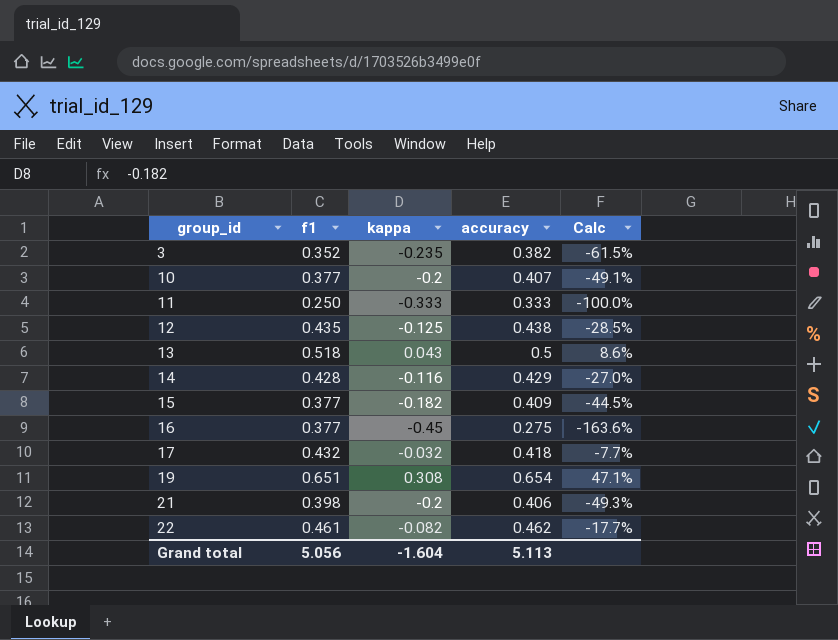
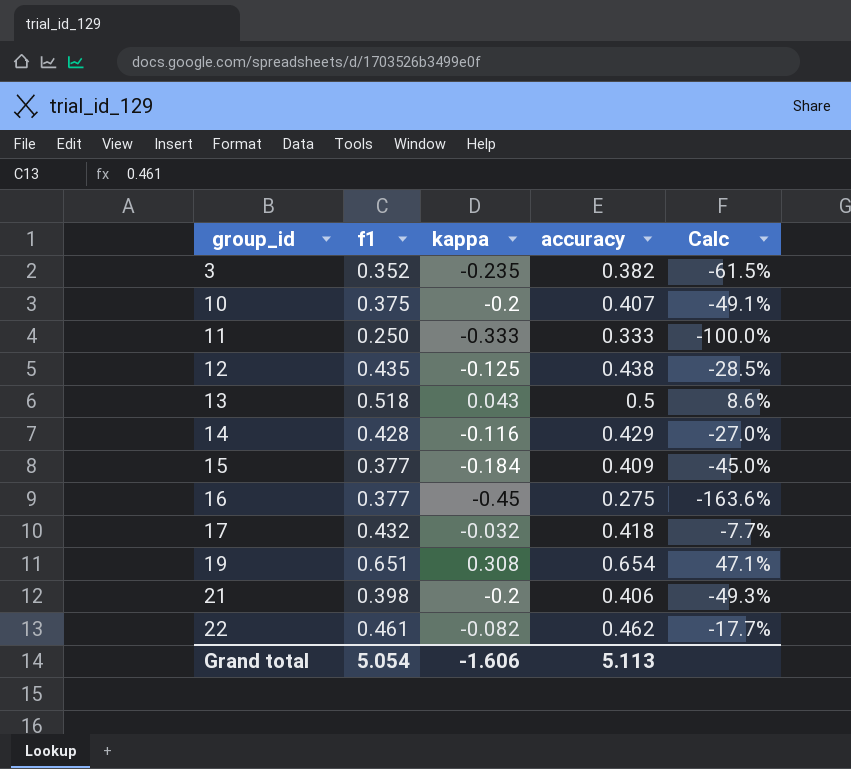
10 | f1: 0.377 -> 0.375
15 | kappa: -0.182 -> -0.184
15 | Calc: -44.5% -> -45.0%
Grand total | f1: 5.056 -> 5.054
Grand total | kappa: -1.604 -> -1.606

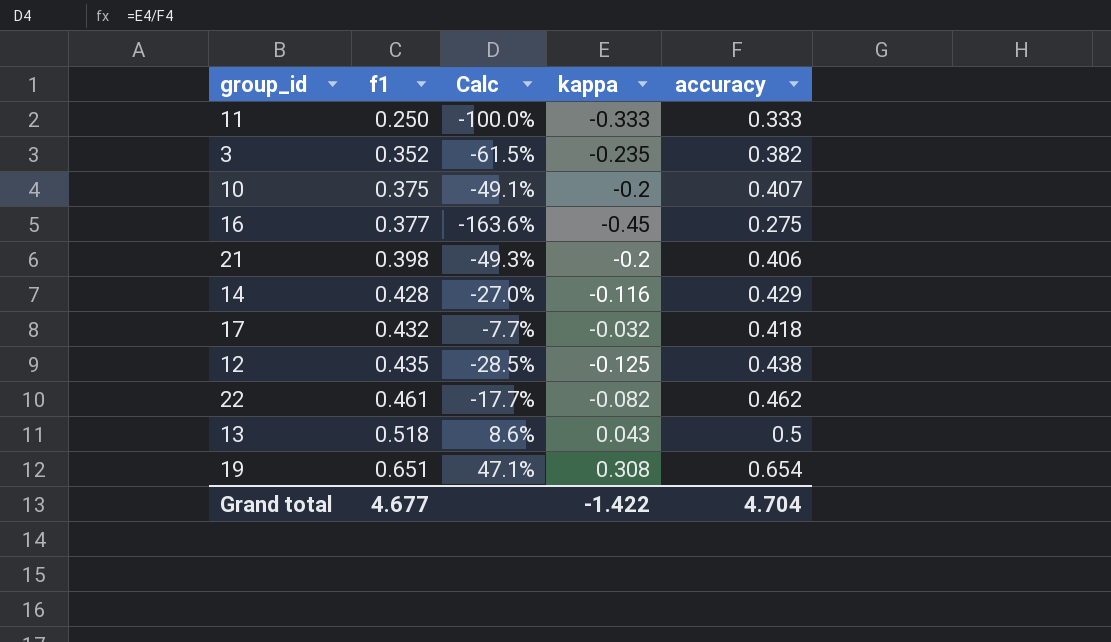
row order: group_id ascending -> f1 ascending
column Calc | position: 5 -> 3
row 15: 0.377 | -0.184 | 0.409 | -45.0% -> none
Grand total | f1: 5.054 -> 4.677
Grand total | kappa: -1.606 -> -1.422
Grand total | accuracy: 5.113 -> 4.704

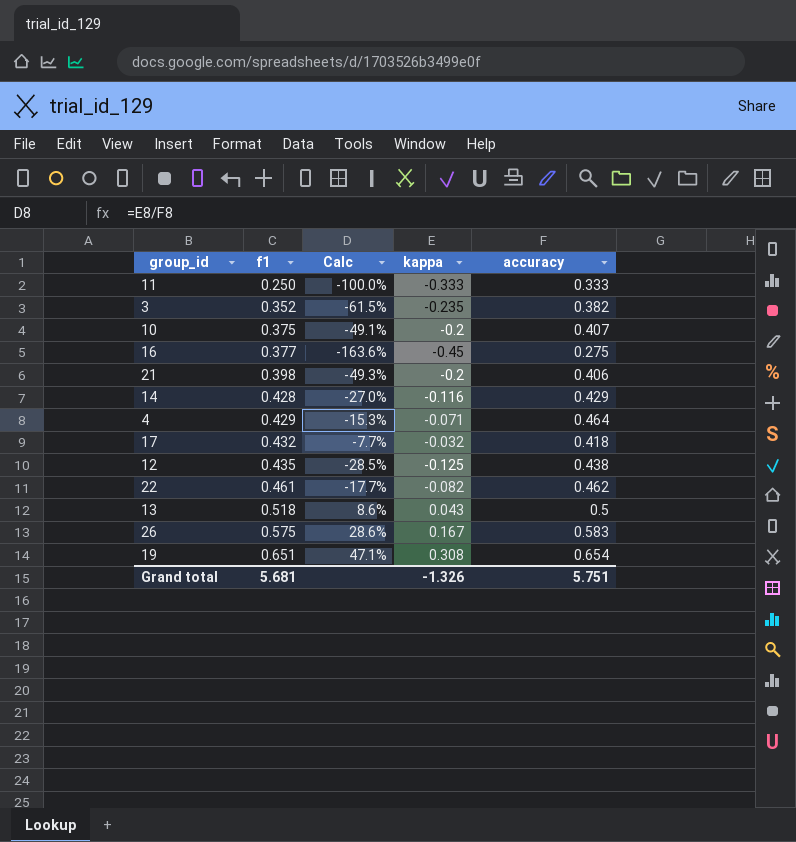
row 4: none -> 0.429 | -15.3% | -0.071 | 0.464
row 26: none -> 0.575 | 28.6% | 0.167 | 0.583
Grand total | f1: 4.677 -> 5.681
Grand total | kappa: -1.422 -> -1.326
Grand total | accuracy: 4.704 -> 5.751

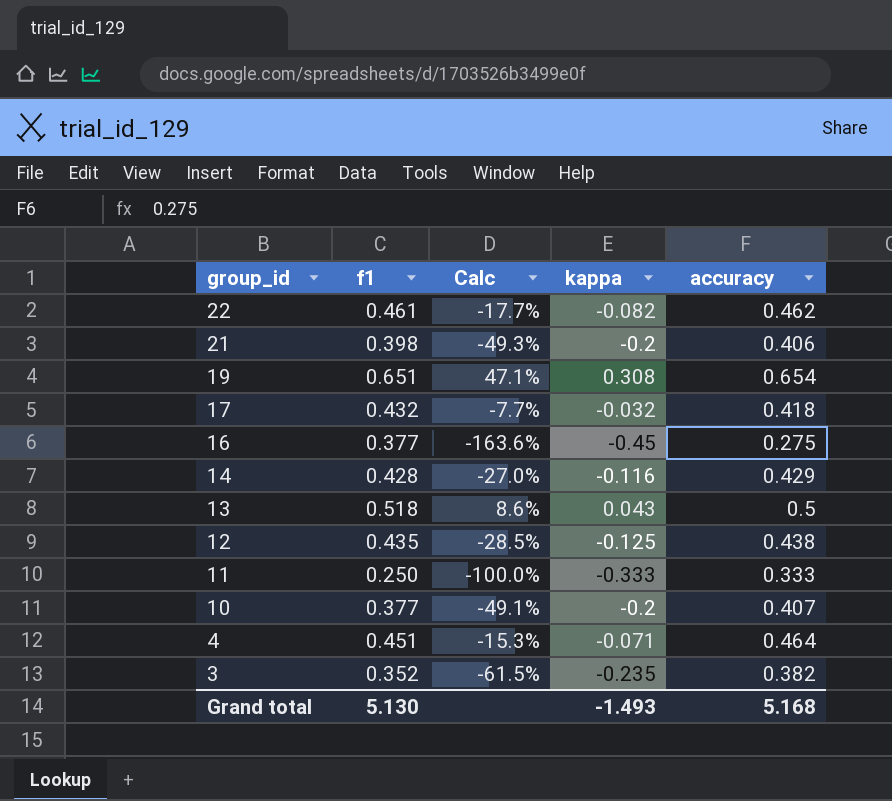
row order: f1 ascending -> group_id descending
row 26: 0.575 | 28.6% | 0.167 | 0.583 -> none
10 | f1: 0.375 -> 0.377
4 | f1: 0.429 -> 0.451
Grand total | f1: 5.681 -> 5.130
Grand total | kappa: -1.326 -> -1.493
Grand total | accuracy: 5.751 -> 5.168

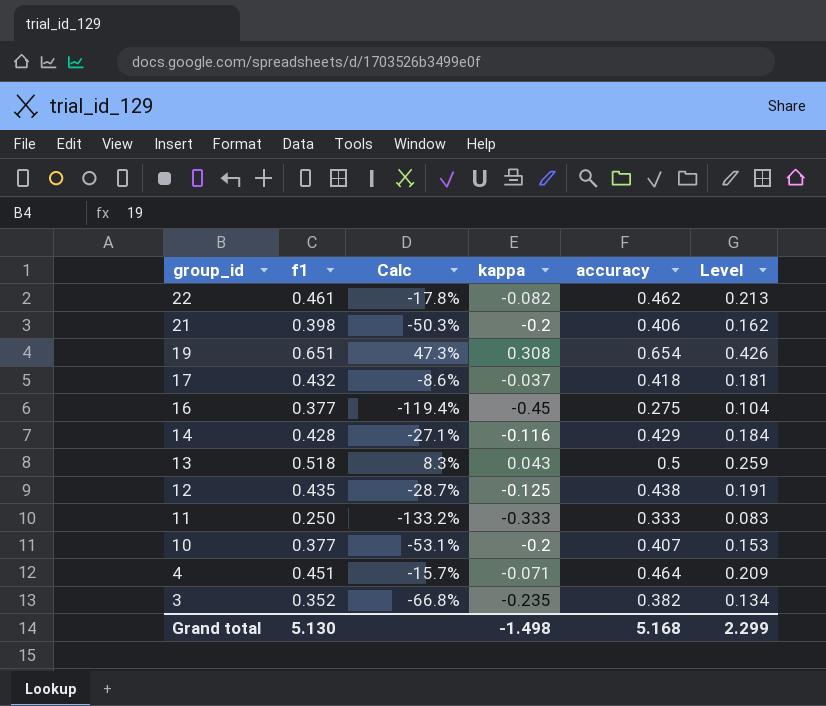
column Calc | formula: [kappa] / [accuracy] -> [kappa] / [f1]
column Level | formula: none -> [f1] * [accuracy]
17 | kappa: -0.032 -> -0.037
Grand total | kappa: -1.493 -> -1.498

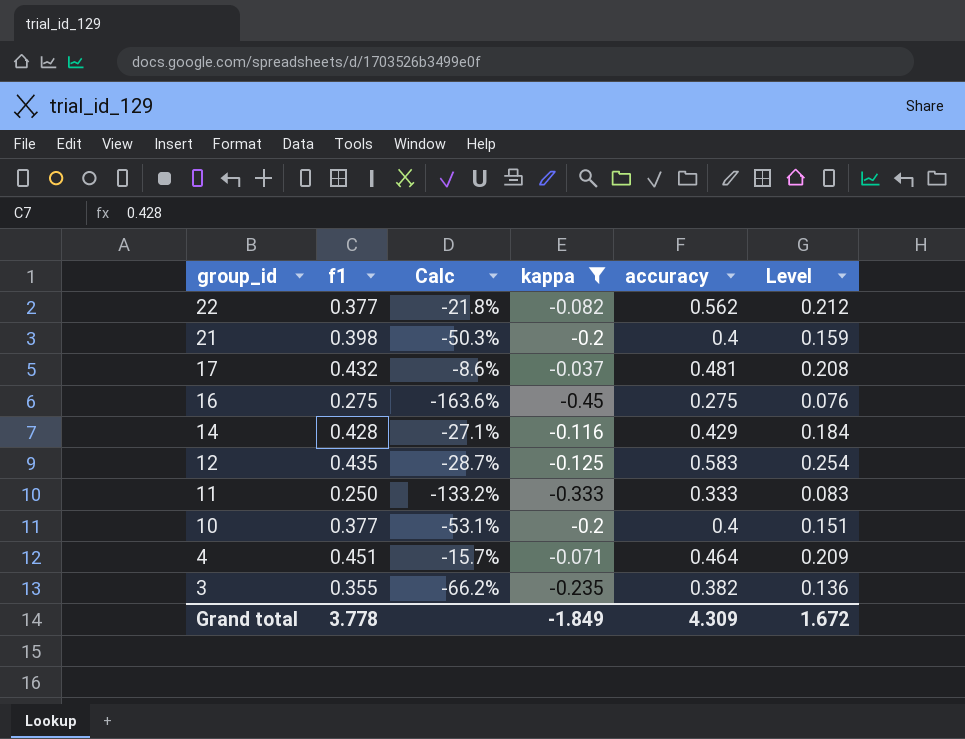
filter: none -> kappa <= -0.037
22 | f1: 0.461 -> 0.377
22 | Calc: -17.8% -> -21.8%
22 | accuracy: 0.462 -> 0.562
22 | Level: 0.213 -> 0.212
21 | accuracy: 0.406 -> 0.4
21 | Level: 0.162 -> 0.159
17 | accuracy: 0.418 -> 0.481
17 | Level: 0.181 -> 0.208
16 | f1: 0.377 -> 0.275
16 | Calc: -119.4% -> -163.6%
16 | Level: 0.104 -> 0.076
12 | accuracy: 0.438 -> 0.583
12 | Level: 0.191 -> 0.254
10 | accuracy: 0.407 -> 0.4
10 | Level: 0.153 -> 0.151
3 | f1: 0.352 -> 0.355
3 | Calc: -66.8% -> -66.2%
3 | Level: 0.134 -> 0.136
Grand total | f1: 5.130 -> 3.778
Grand total | kappa: -1.498 -> -1.849
Grand total | accuracy: 5.168 -> 4.309
Grand total | Level: 2.299 -> 1.672

